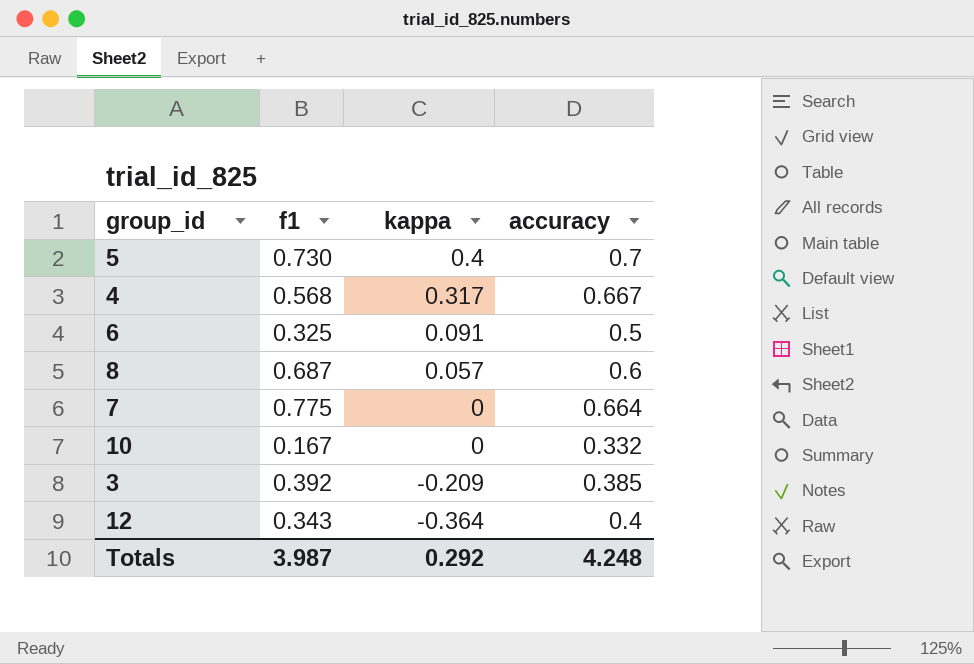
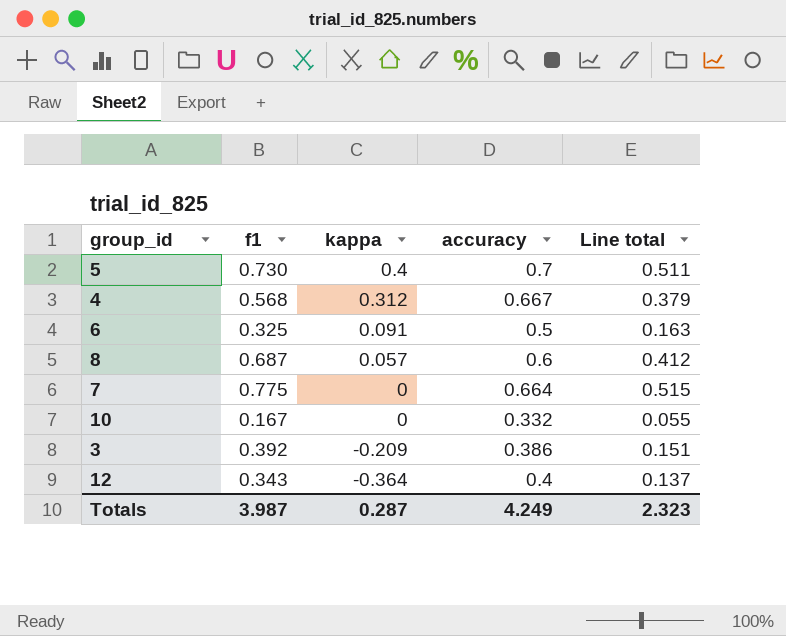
column Line total | formula: none -> [f1] * [accuracy]
4 | kappa: 0.317 -> 0.312
3 | accuracy: 0.385 -> 0.386
Totals | kappa: 0.292 -> 0.287
Totals | accuracy: 4.248 -> 4.249

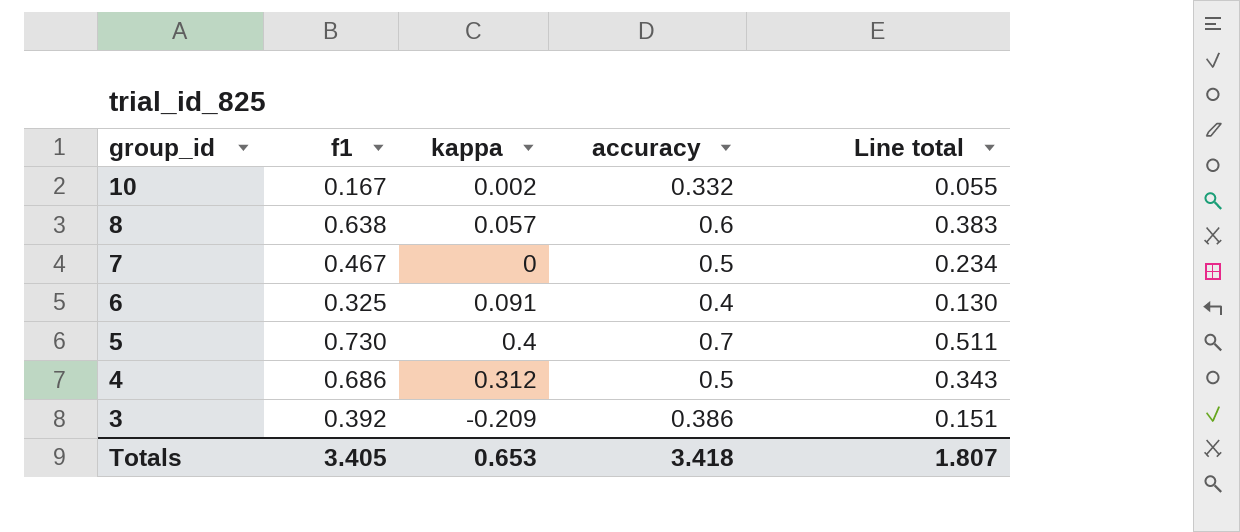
row order: kappa descending -> group_id descending
row 12: 0.343 | -0.364 | 0.4 | 0.137 -> none
10 | kappa: 0 -> 0.002
8 | f1: 0.687 -> 0.638
8 | Line total: 0.412 -> 0.383
7 | f1: 0.775 -> 0.467
7 | accuracy: 0.664 -> 0.5
7 | Line total: 0.515 -> 0.234
6 | accuracy: 0.5 -> 0.4
6 | Line total: 0.163 -> 0.130
4 | f1: 0.568 -> 0.686
4 | accuracy: 0.667 -> 0.5
4 | Line total: 0.379 -> 0.343
Totals | f1: 3.987 -> 3.405
Totals | kappa: 0.287 -> 0.653
Totals | accuracy: 4.249 -> 3.418
Totals | Line total: 2.323 -> 1.807

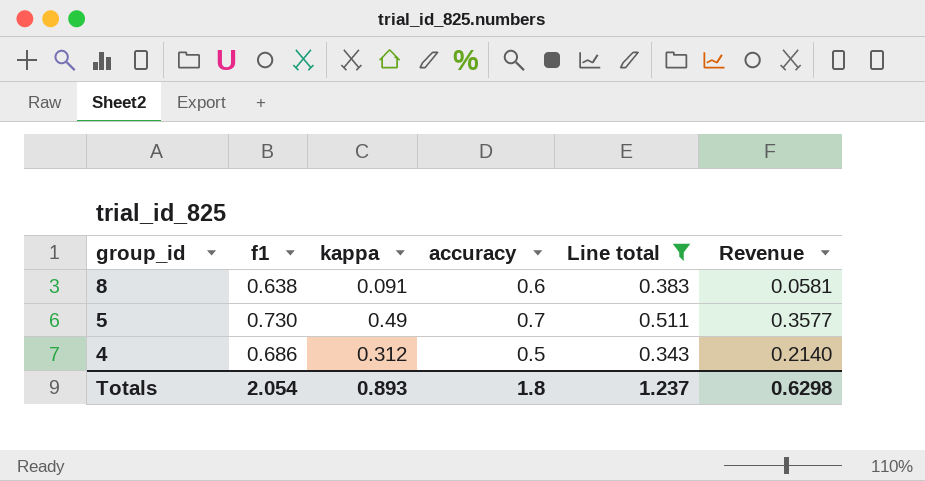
filter: none -> Line total >= 0.343
column Revenue | formula: none -> [f1] * [kappa]
8 | kappa: 0.057 -> 0.091
5 | kappa: 0.4 -> 0.49
Totals | f1: 3.405 -> 2.054
Totals | kappa: 0.653 -> 0.893
Totals | accuracy: 3.418 -> 1.8
Totals | Line total: 1.807 -> 1.237

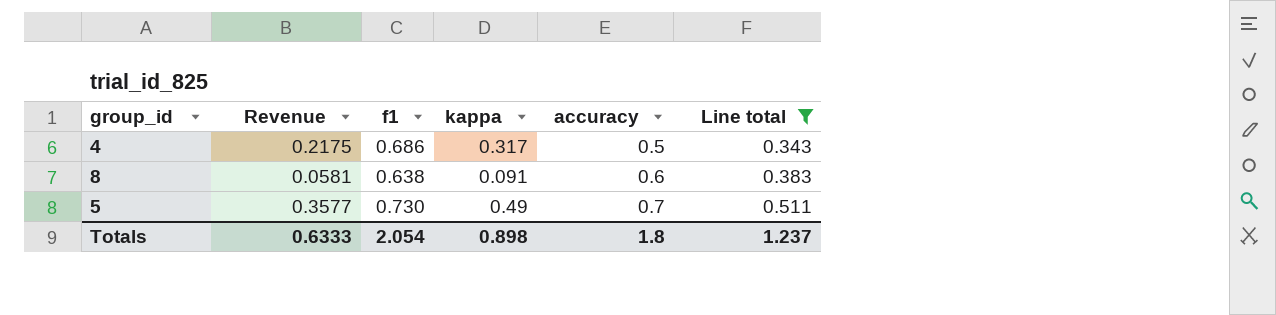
row order: group_id descending -> accuracy ascending
column Revenue | position: 6 -> 2
4 | Revenue: 0.2140 -> 0.2175
4 | kappa: 0.312 -> 0.317
Totals | Revenue: 0.6298 -> 0.6333
Totals | kappa: 0.893 -> 0.898

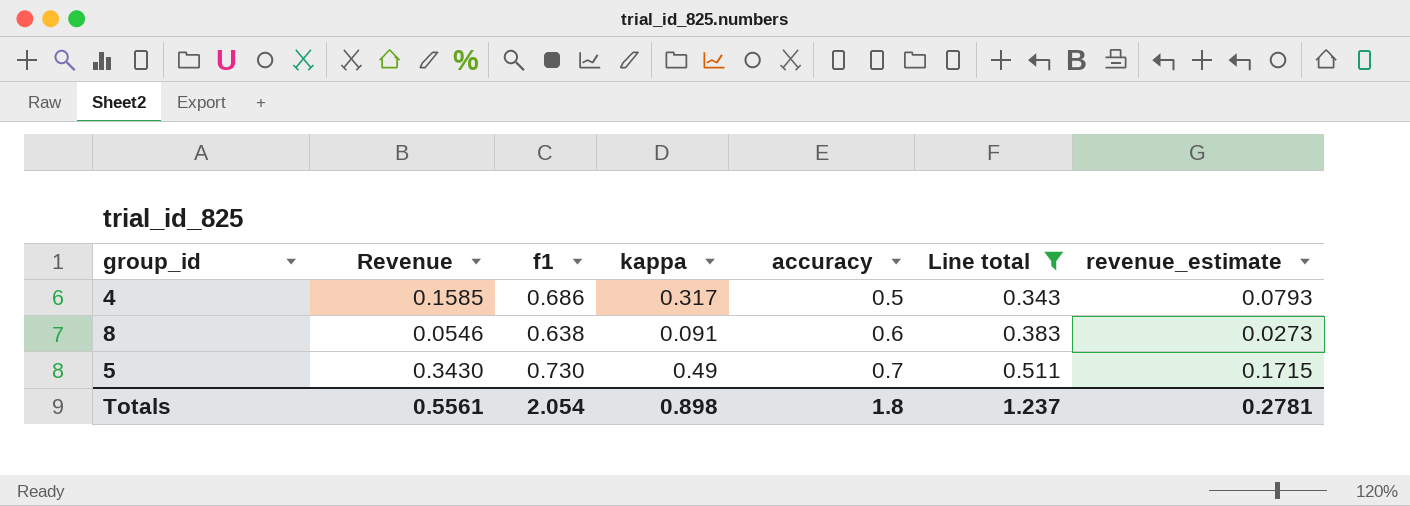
column Revenue | formula: [f1] * [kappa] -> [kappa] * [accuracy]
column revenue_estimate | formula: none -> [Revenue] * 0.5
Totals | Revenue: 0.6333 -> 0.5561

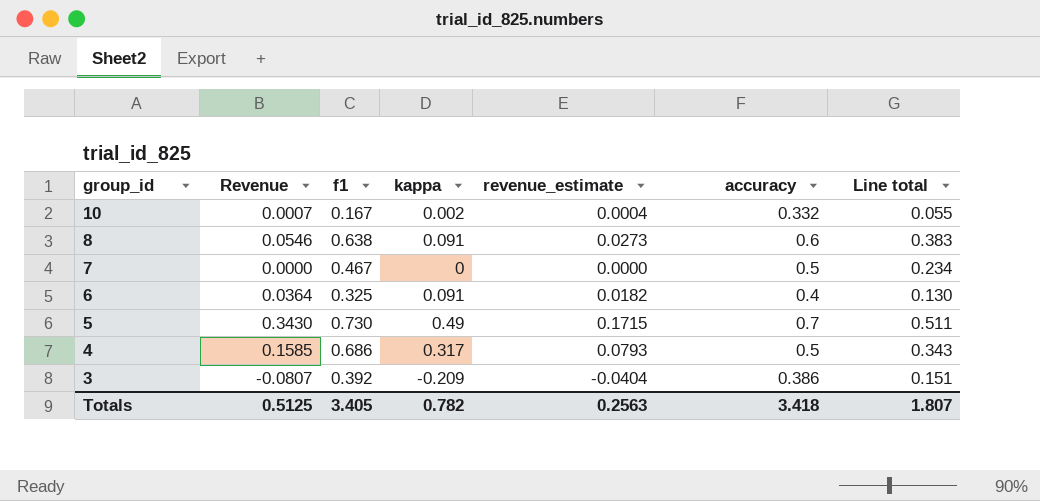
filter: Line total >= 0.343 -> none
row order: accuracy ascending -> group_id descending
column revenue_estimate | position: 7 -> 5
Totals | Revenue: 0.5561 -> 0.5125
Totals | f1: 2.054 -> 3.405
Totals | kappa: 0.898 -> 0.782
Totals | revenue_estimate: 0.2781 -> 0.2563
Totals | accuracy: 1.8 -> 3.418
Totals | Line total: 1.237 -> 1.807

